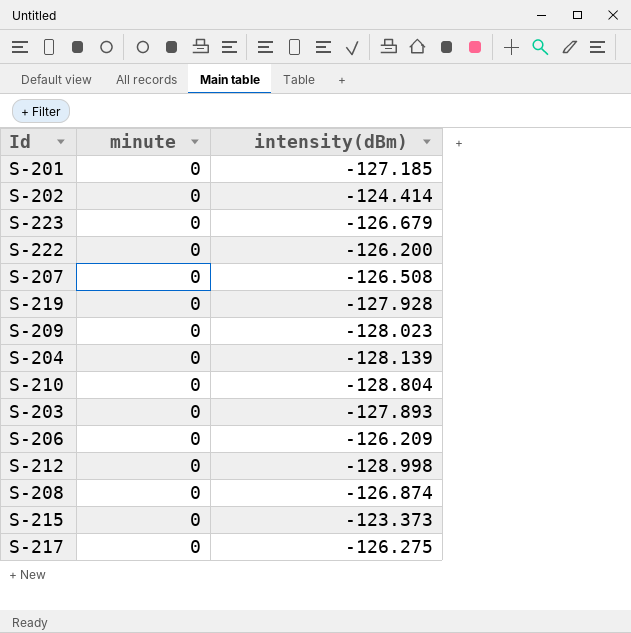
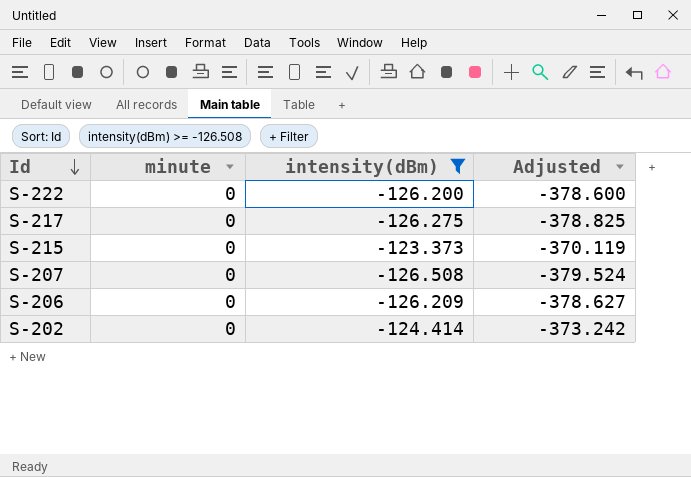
filter: none -> intensity(dBm) >= -126.508
row order: none -> Id descending
column Adjusted | formula: none -> [intensity(dBm)] * 3

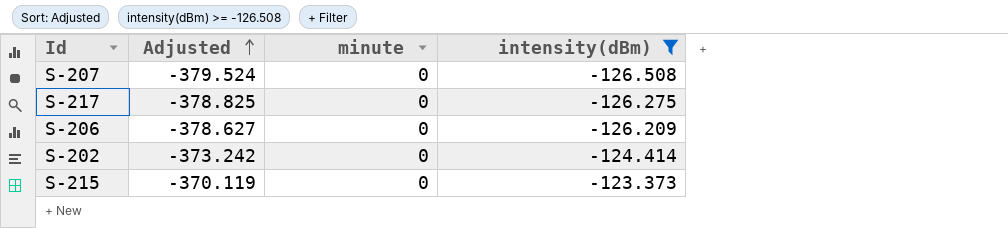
row order: Id descending -> Adjusted ascending
column Adjusted | position: 4 -> 2
row S-222: 0 | -126.200 | -378.600 -> none

